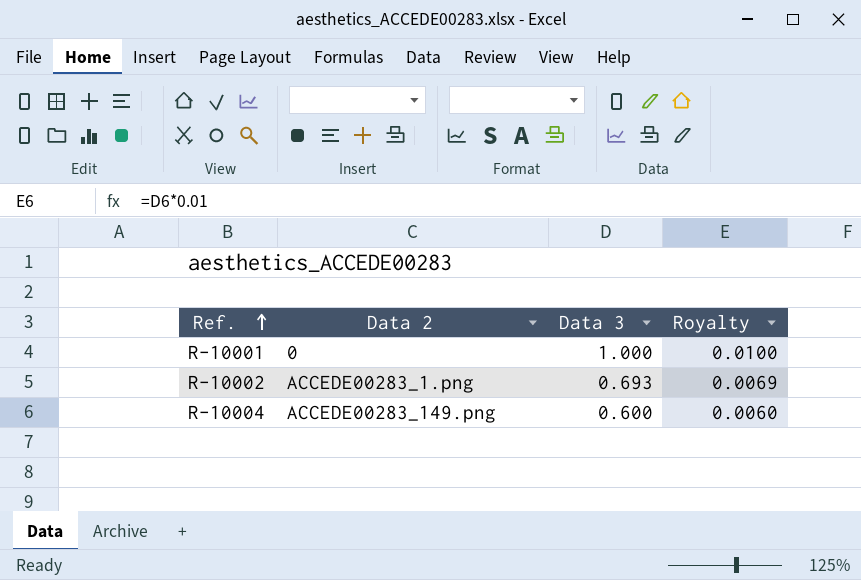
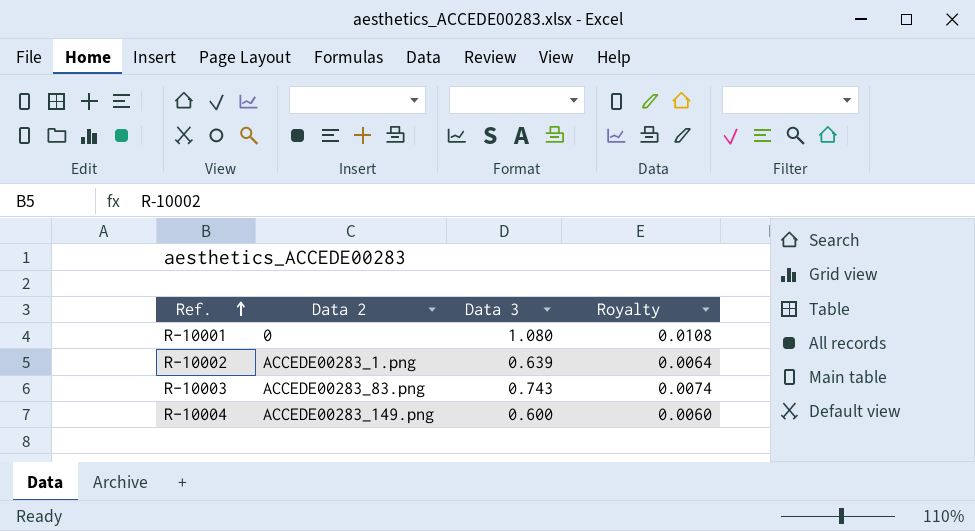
R-10001 | Data 3: 1.000 -> 1.080
R-10001 | Royalty: 0.0100 -> 0.0108
R-10002 | Data 3: 0.693 -> 0.639
R-10002 | Royalty: 0.0069 -> 0.0064
row R-10003: none -> ACCEDE00283_83.png | 0.743 | 0.0074

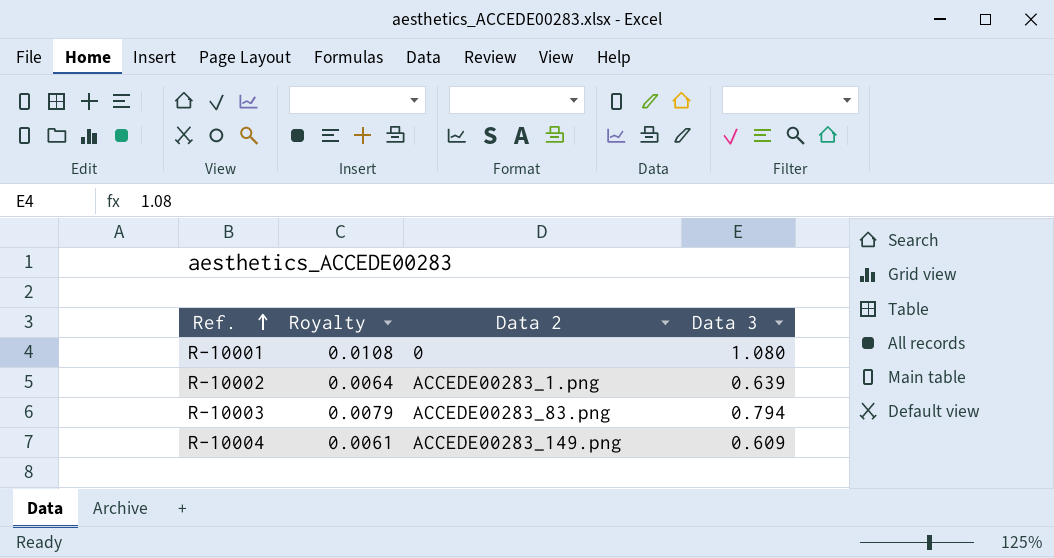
column Royalty | position: 4 -> 2
R-10003 | Royalty: 0.0074 -> 0.0079
R-10003 | Data 3: 0.743 -> 0.794
R-10004 | Royalty: 0.0060 -> 0.0061
R-10004 | Data 3: 0.600 -> 0.609

